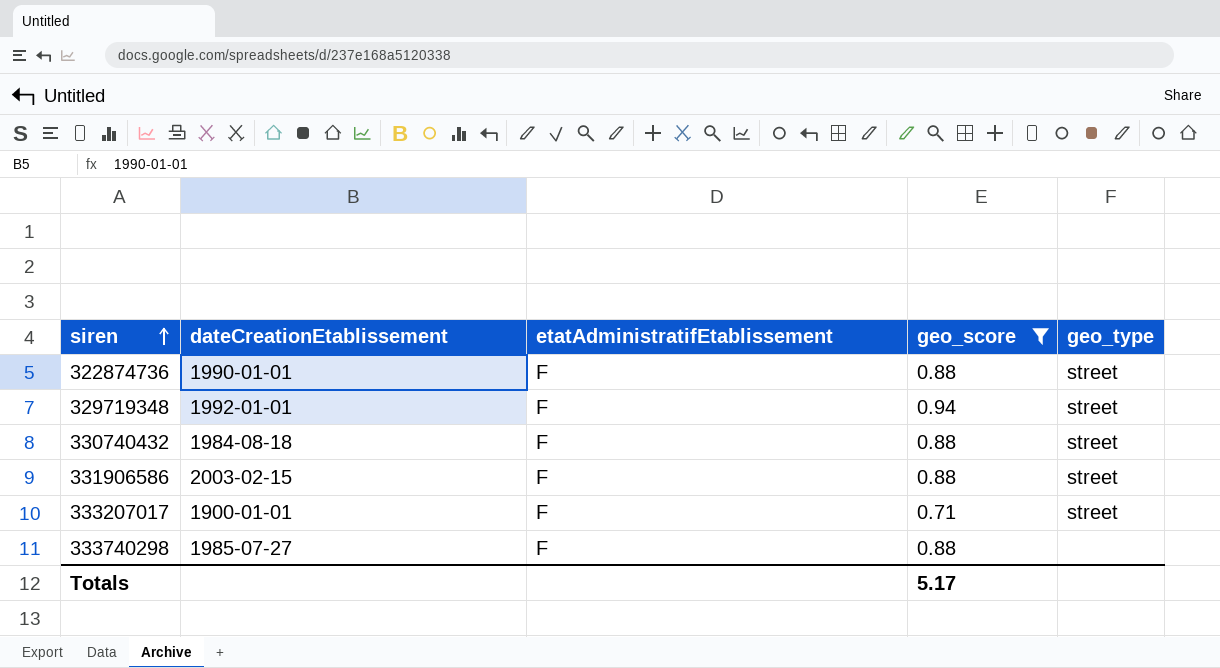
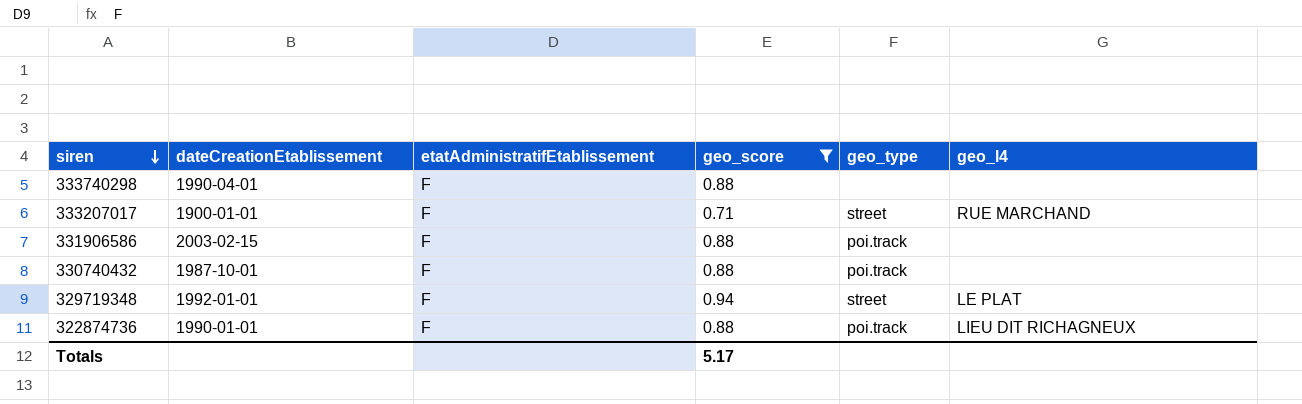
row order: siren ascending -> siren descending
column geo_l4 | position: none -> 6
333740298 | dateCreationEtablissement: 1985-07-27 -> 1990-04-01
331906586 | geo_type: street -> poi.track
330740432 | dateCreationEtablissement: 1984-08-18 -> 1987-10-01
330740432 | geo_type: street -> poi.track
322874736 | geo_type: street -> poi.track

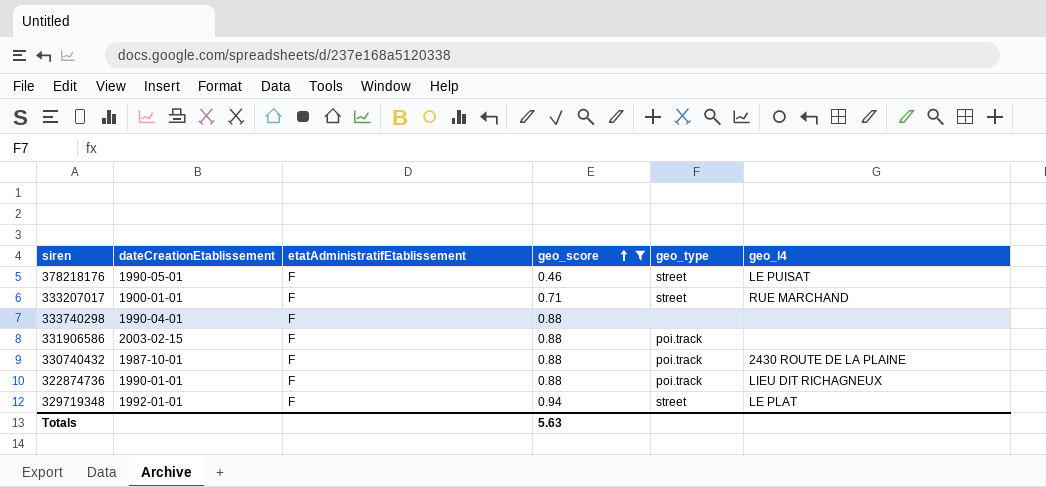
row order: siren descending -> geo_score ascending
row 378218176: none -> 1990-05-01 | F | 0.46 | street | LE PUISAT
330740432 | geo_l4: none -> 2430 ROUTE DE LA PLAINE
Totals | geo_score: 5.17 -> 5.63

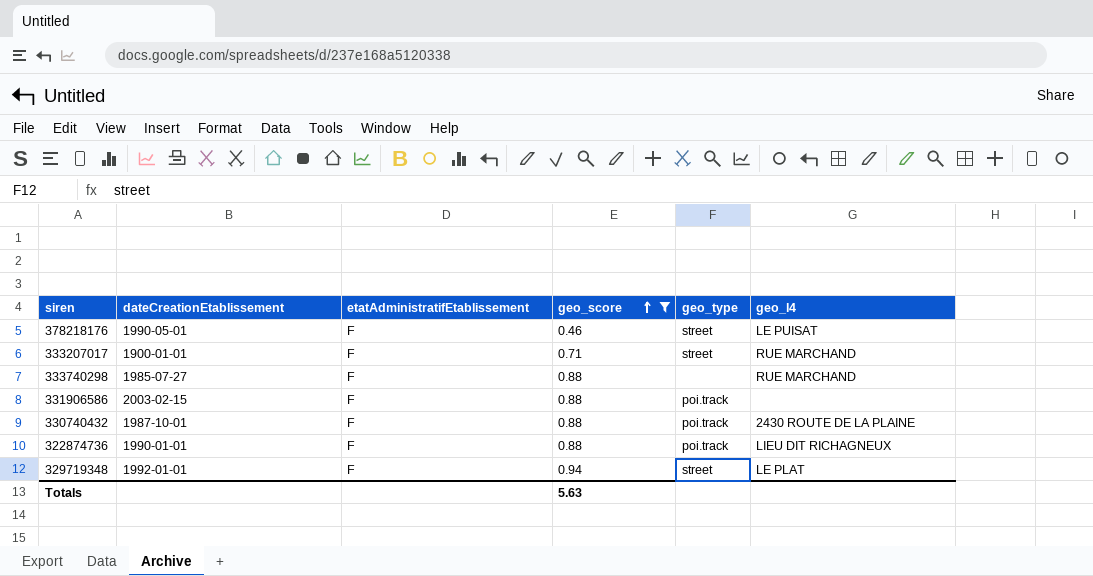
333740298 | dateCreationEtablissement: 1990-04-01 -> 1985-07-27
333740298 | geo_l4: none -> RUE MARCHAND

